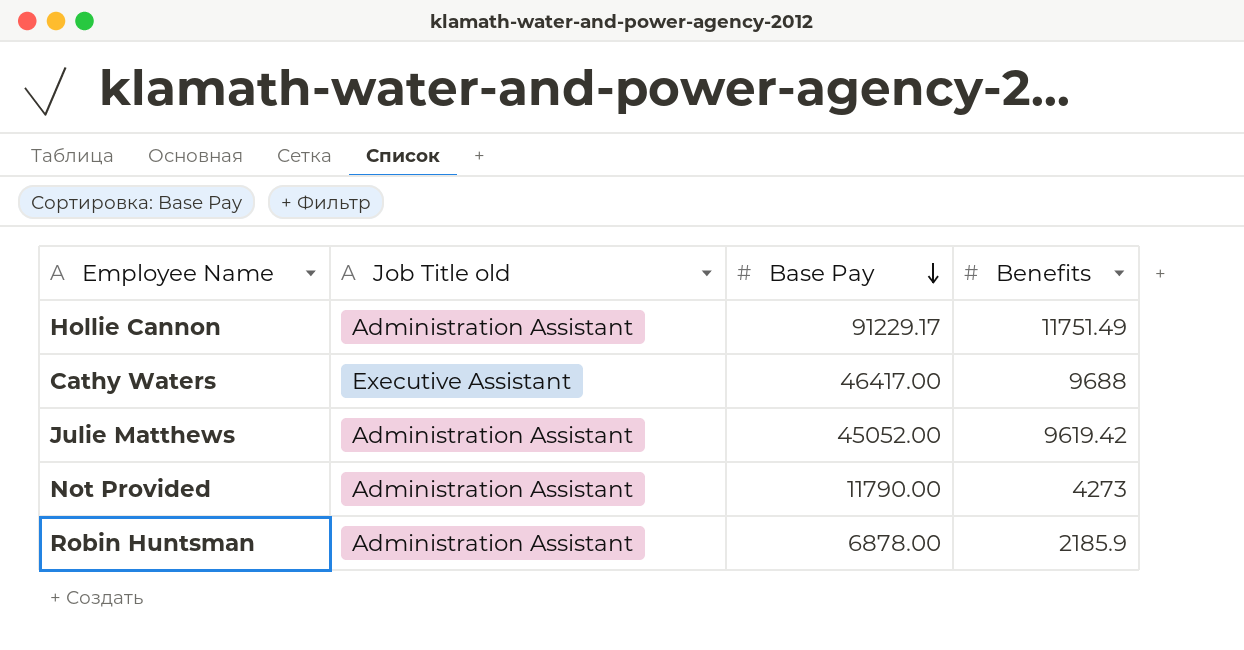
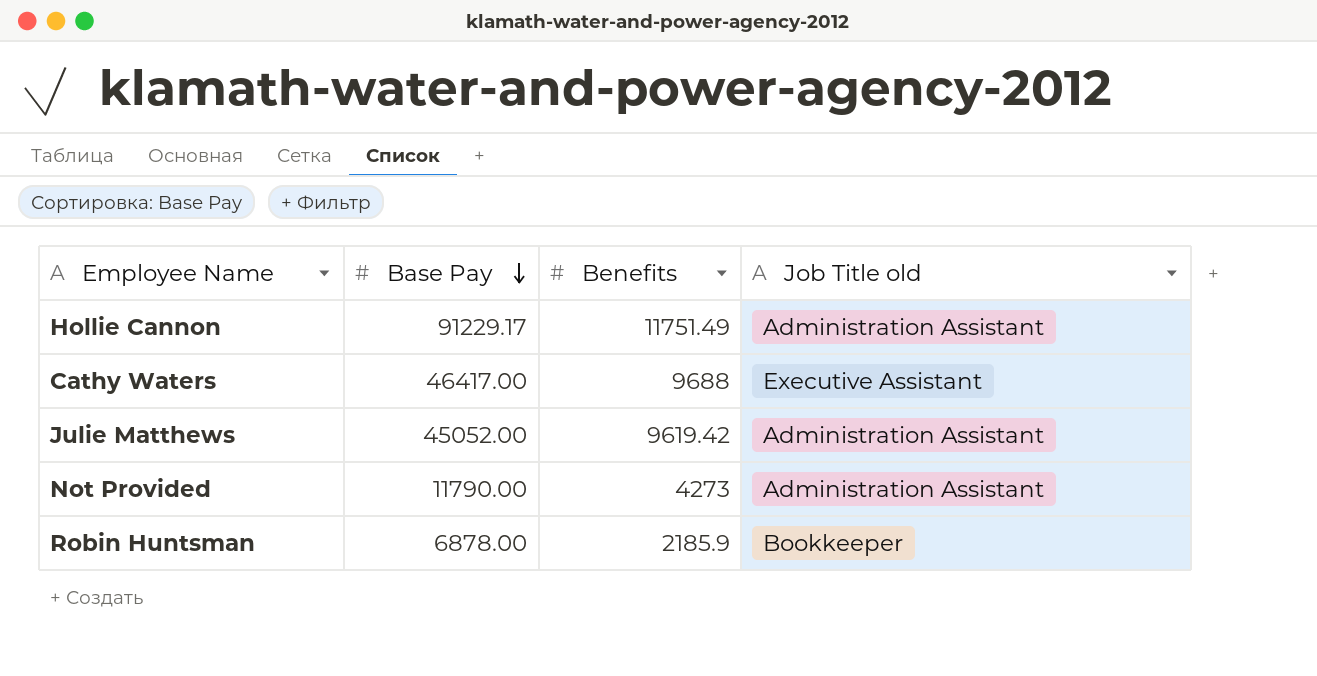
column Job Title old | position: 2 -> 4
Robin Huntsman | Job Title old: Administration Assistant -> Bookkeeper

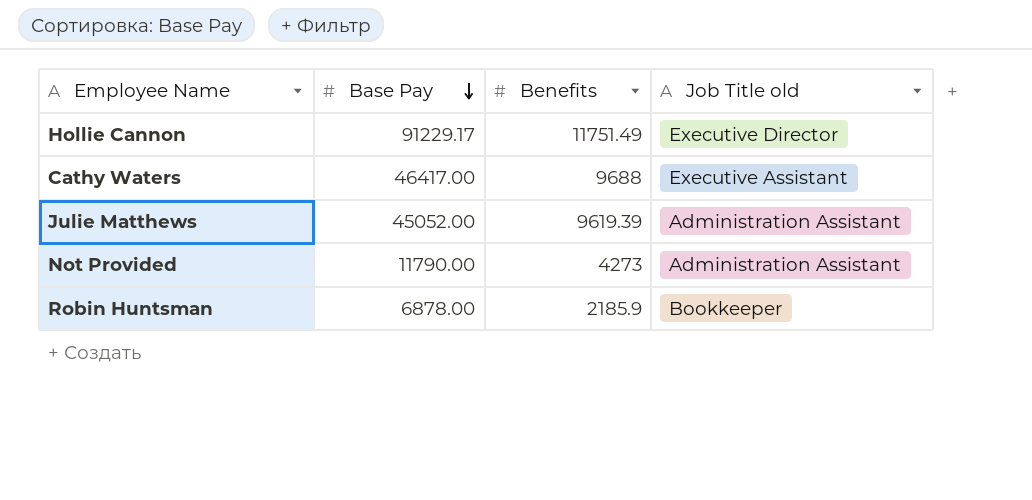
Hollie Cannon | Job Title old: Administration Assistant -> Executive Director
Julie Matthews | Benefits: 9619.42 -> 9619.39

